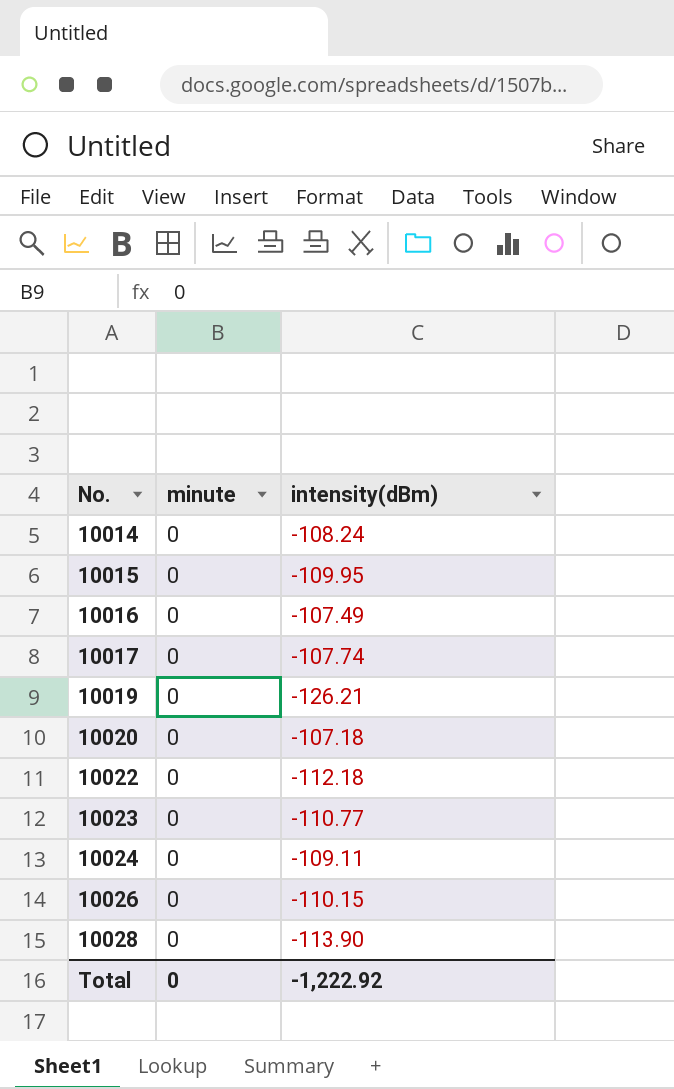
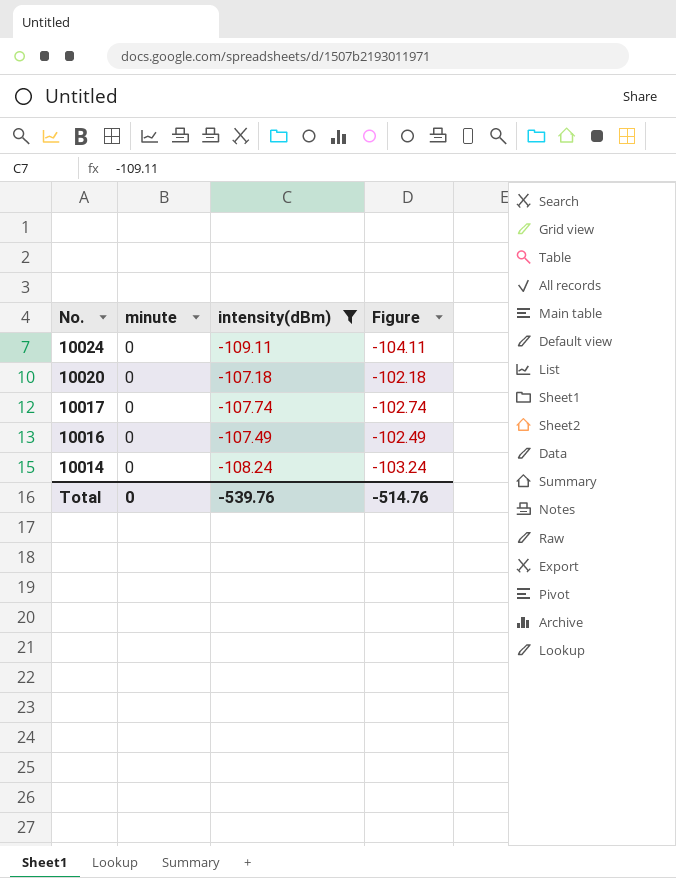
filter: none -> intensity(dBm) >= -109.11
row order: No. ascending -> No. descending
column Figure | formula: none -> [intensity(dBm)] + 5
Total | intensity(dBm): -1,222.92 -> -539.76

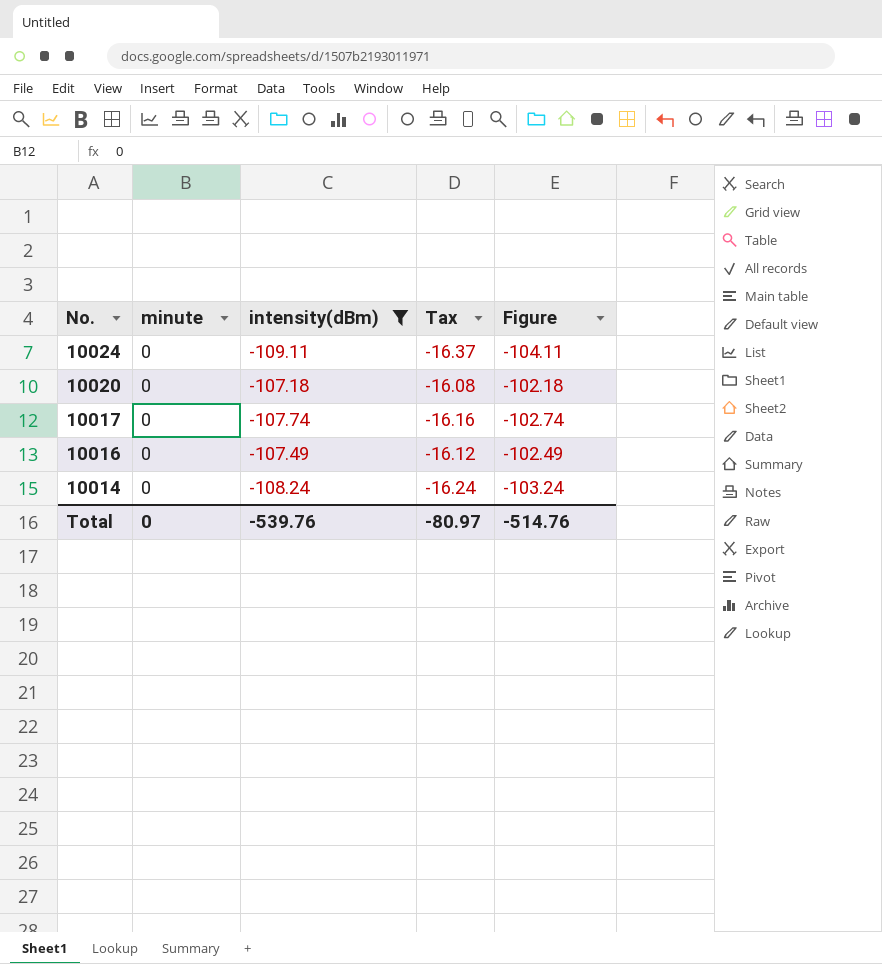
column Tax | formula: none -> [intensity(dBm)] * 0.15

